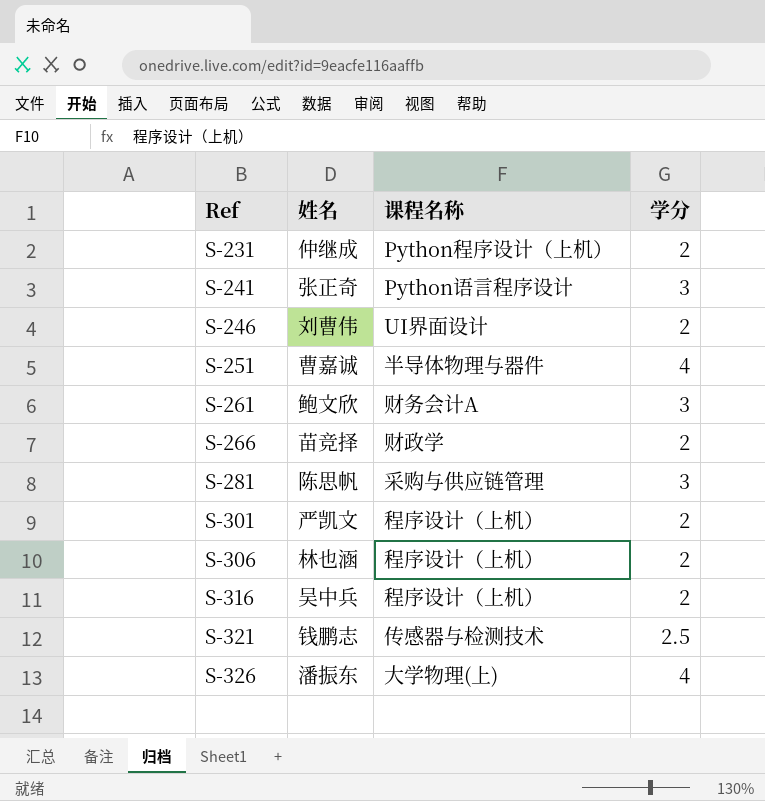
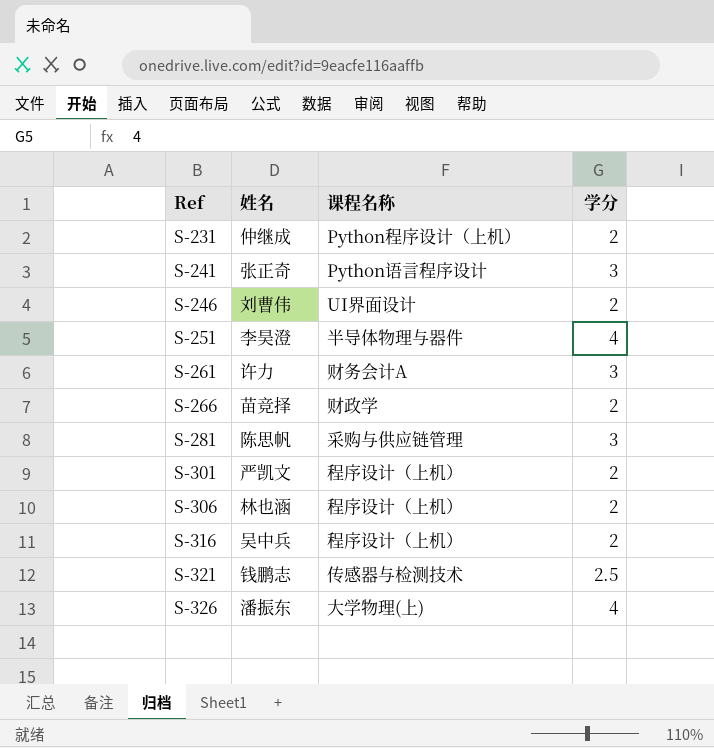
S-251 | 姓名: 曹嘉诚 -> 李昊澄
S-261 | 姓名: 鲍文欣 -> 许力

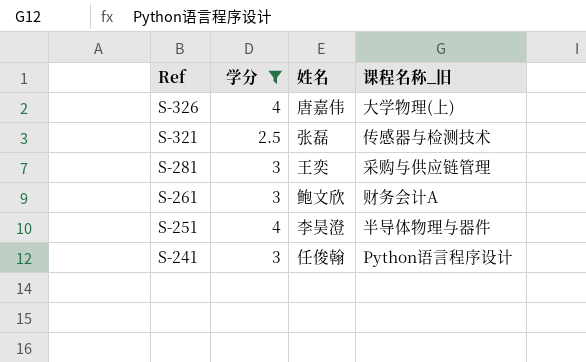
filter: none -> 学分 != 2
row order: Ref ascending -> Ref descending
column 学分 | position: 4 -> 2
column name: 课程名称 -> 课程名称_旧
S-326 | 姓名: 潘振东 -> 唐嘉伟
S-321 | 姓名: 钱鹏志 -> 张磊
S-281 | 姓名: 陈思帆 -> 王奕
S-261 | 姓名: 许力 -> 鲍文欣
S-241 | 姓名: 张正奇 -> 任俊翰

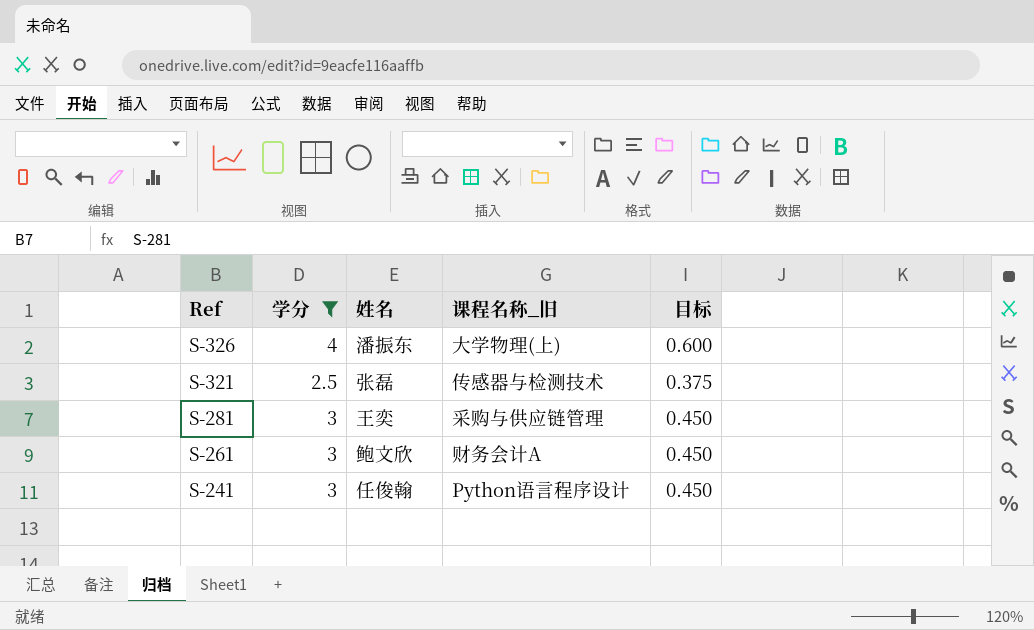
column 目标 | formula: none -> [学分] * 0.15
row S-251: 4 | 李昊澄 | 半导体物理与器件 -> none
S-326 | 姓名: 唐嘉伟 -> 潘振东

